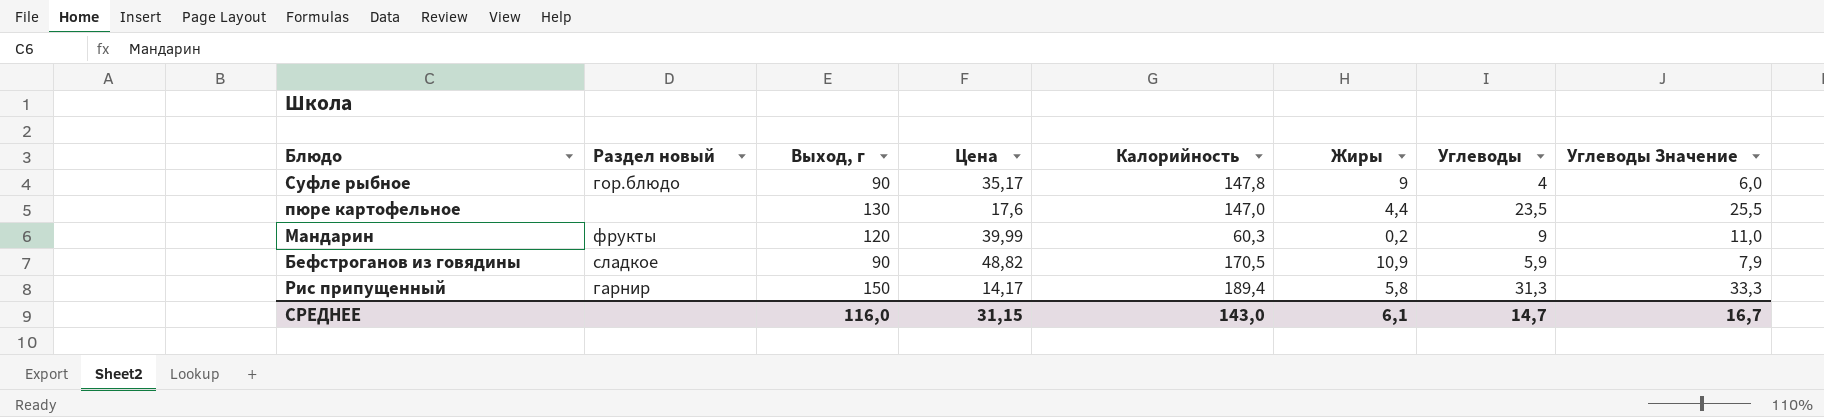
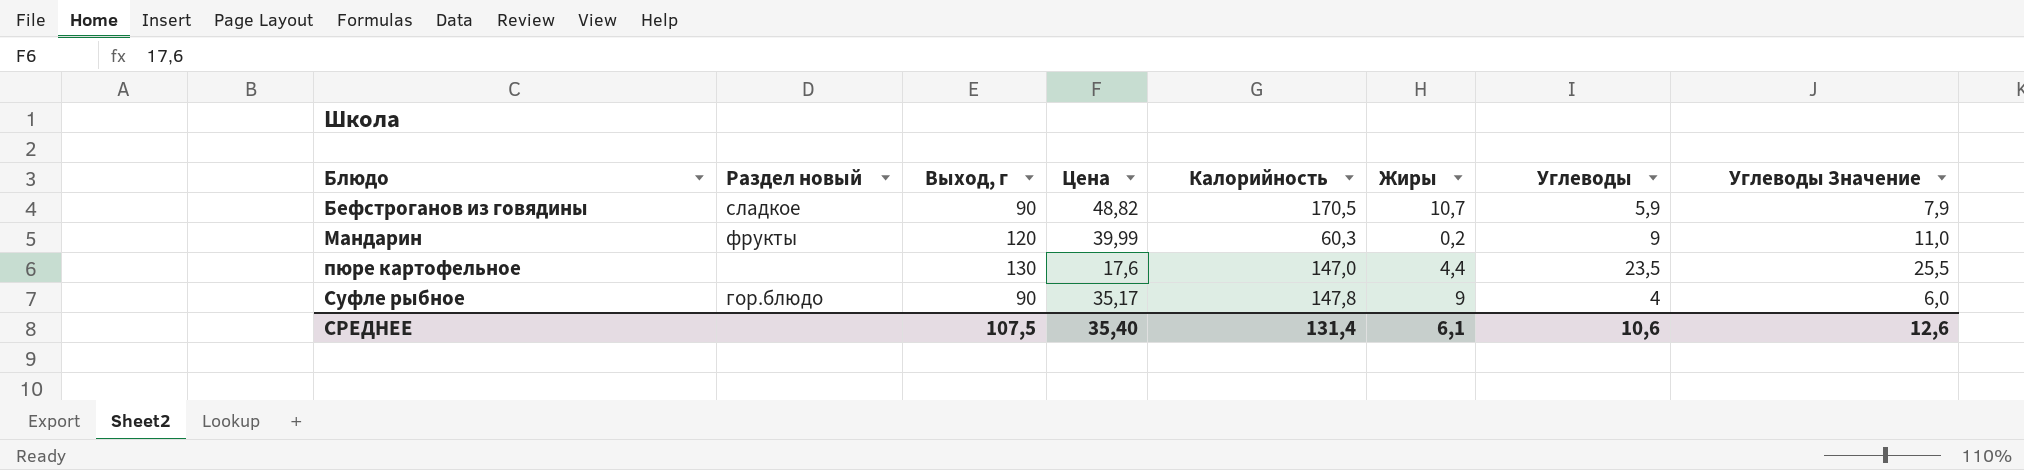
row order: none -> Блюдо ascending
row Рис припущенный: гарнир | 150 | 14,17 | 189,4 | 5,8 | 31,3 | 33,3 -> none
Бефстроганов из говядины | Жиры: 10,9 -> 10,7
СРЕДНЕЕ | Выход, г: 116,0 -> 107,5
СРЕДНЕЕ | Цена: 31,15 -> 35,40
СРЕДНЕЕ | Калорийность: 143,0 -> 131,4
СРЕДНЕЕ | Углеводы: 14,7 -> 10,6
СРЕДНЕЕ | Углеводы Значение: 16,7 -> 12,6

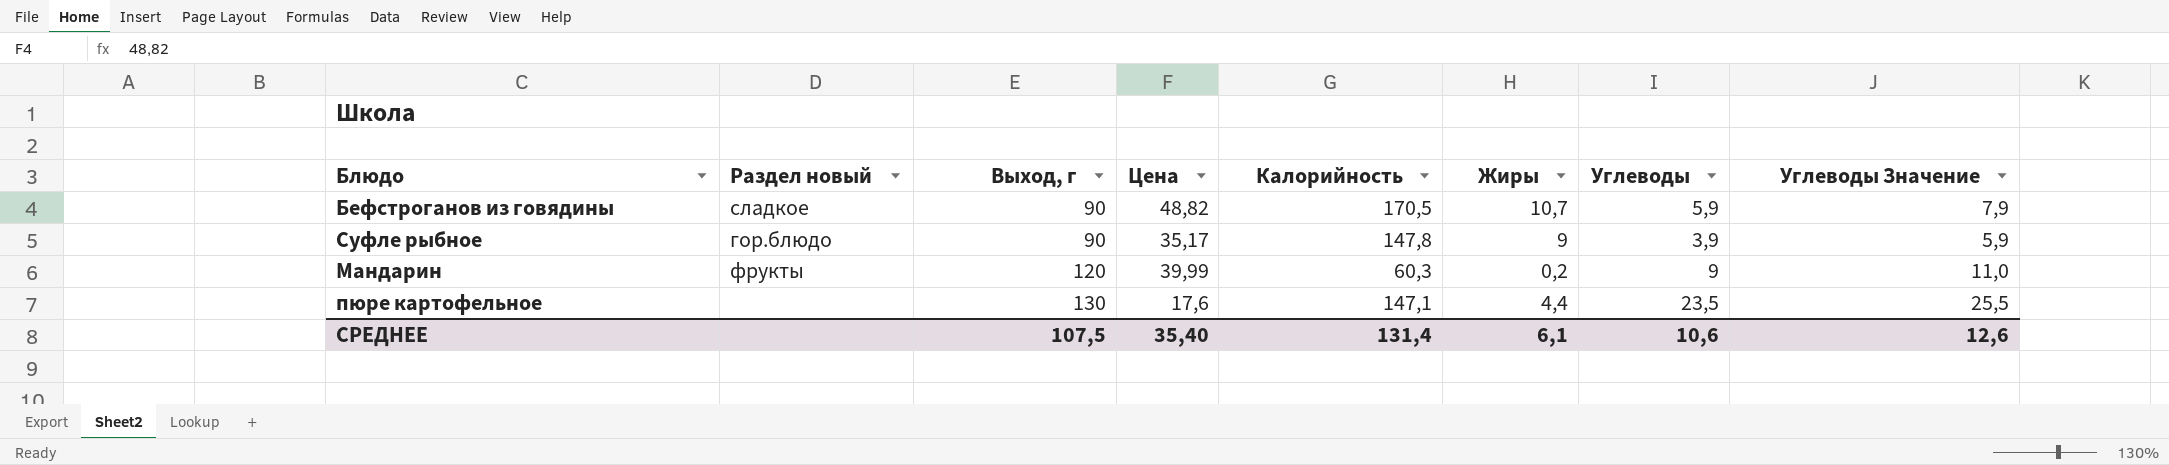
row order: Блюдо ascending -> Выход, г ascending
Суфле рыбное | Углеводы: 4 -> 3,9
Суфле рыбное | Углеводы Значение: 6,0 -> 5,9
пюре картофельное | Калорийность: 147,0 -> 147,1

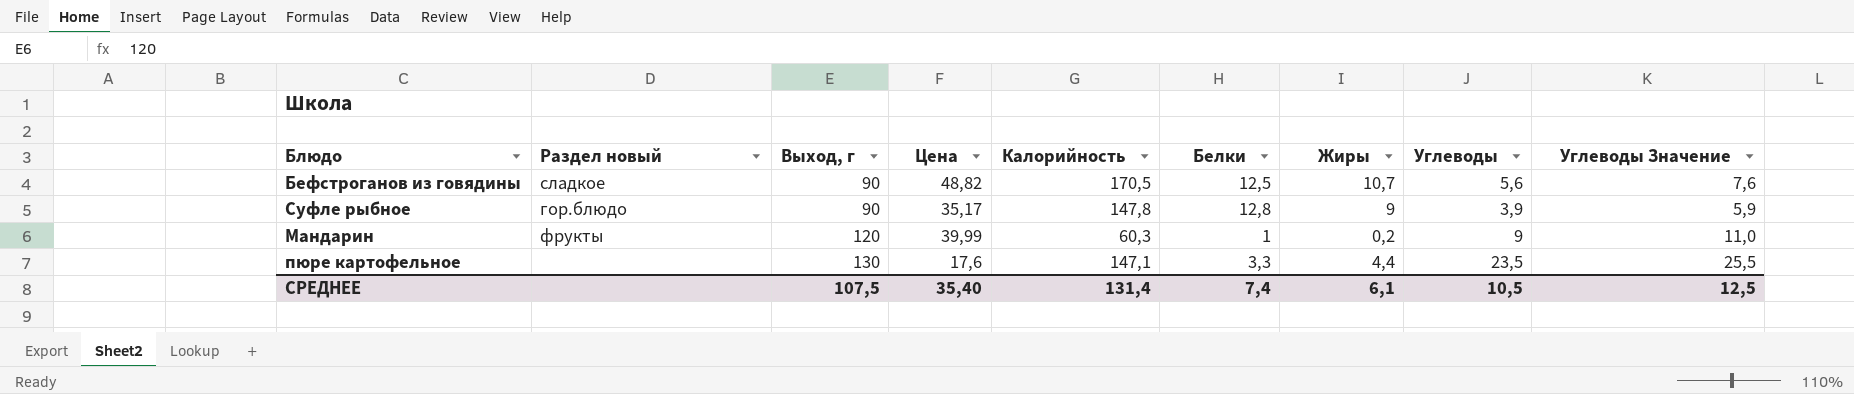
column Белки | position: none -> 6
Бефстроганов из говядины | Углеводы: 5,9 -> 5,6
Бефстроганов из говядины | Углеводы Значение: 7,9 -> 7,6
СРЕДНЕЕ | Углеводы: 10,6 -> 10,5
СРЕДНЕЕ | Углеводы Значение: 12,6 -> 12,5

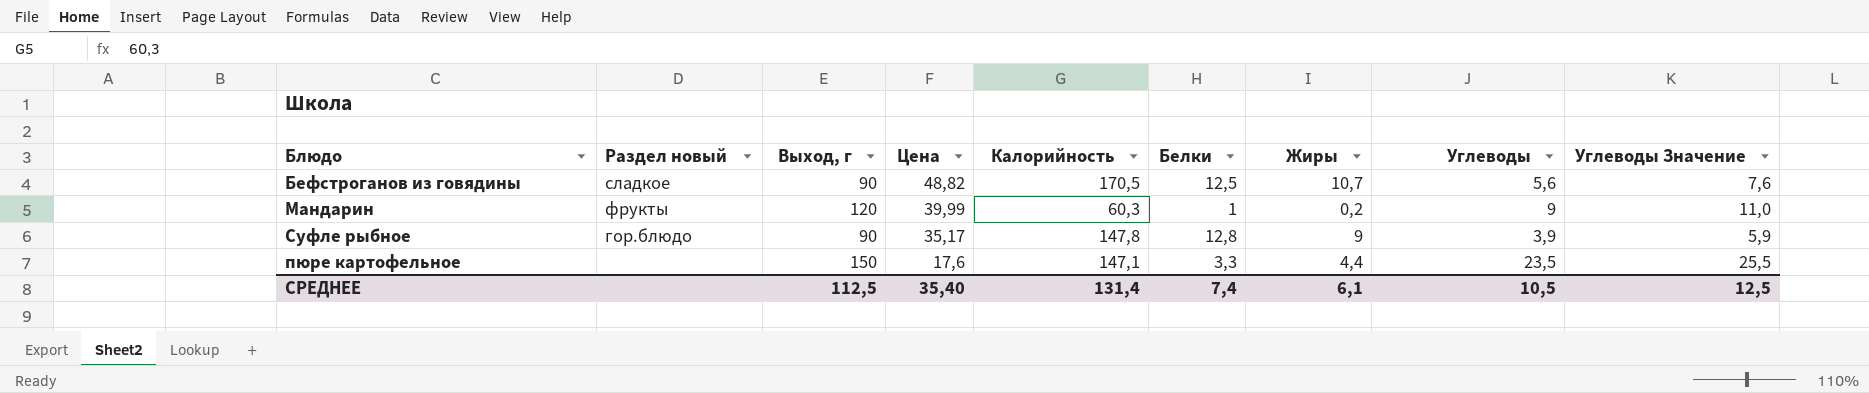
row order: Выход, г ascending -> Цена descending
пюре картофельное | Выход, г: 130 -> 150
СРЕДНЕЕ | Выход, г: 107,5 -> 112,5

